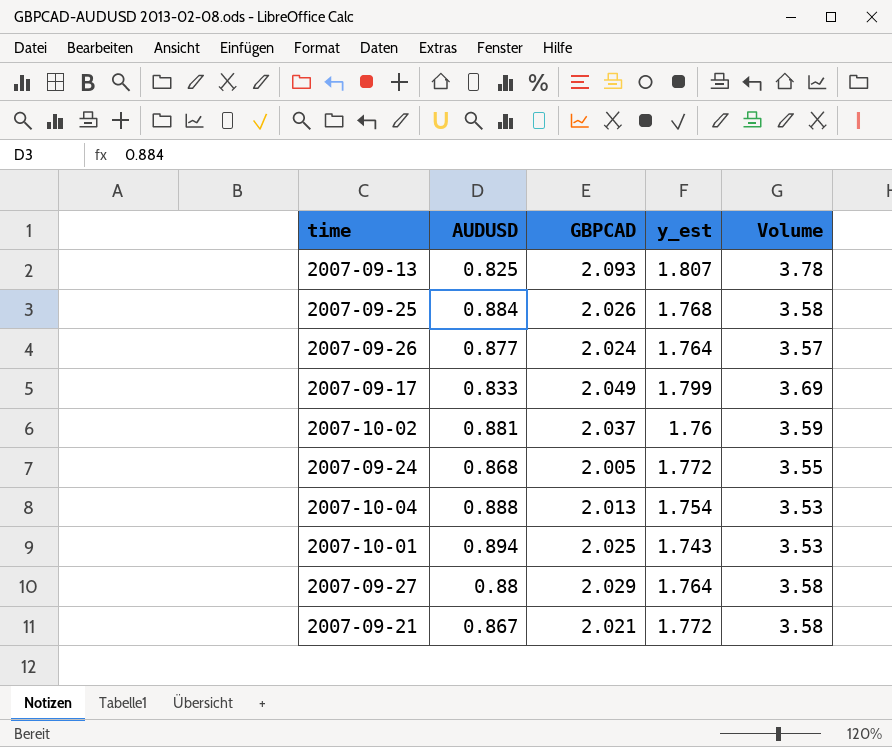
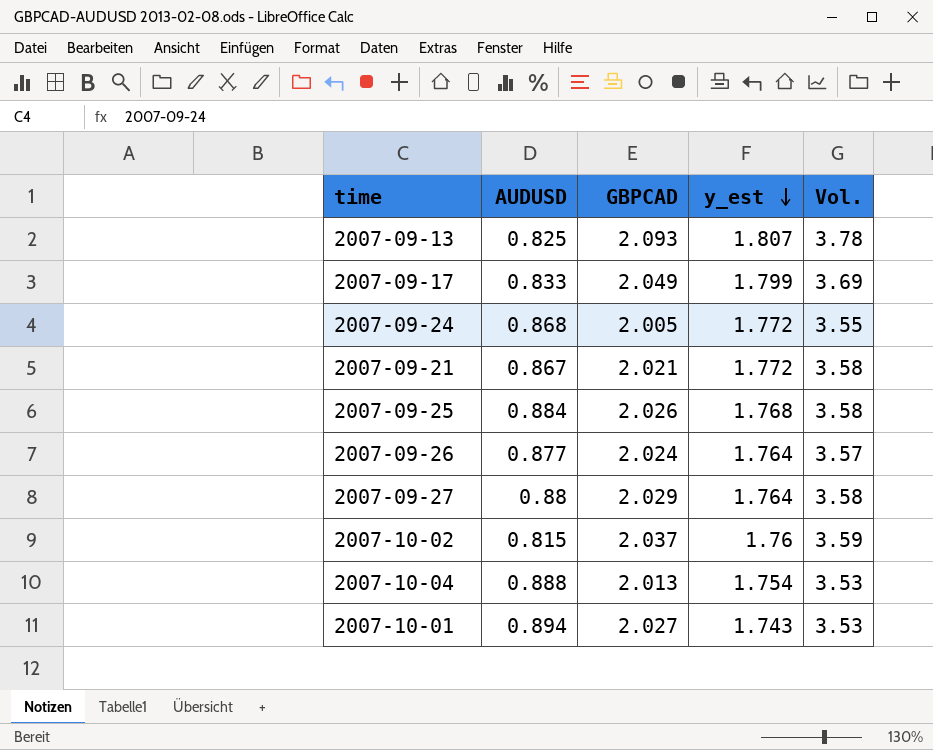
row order: none -> y_est descending
column name: Volume -> Vol.
2007-10-02 | AUDUSD: 0.881 -> 0.815
2007-10-01 | GBPCAD: 2.025 -> 2.027

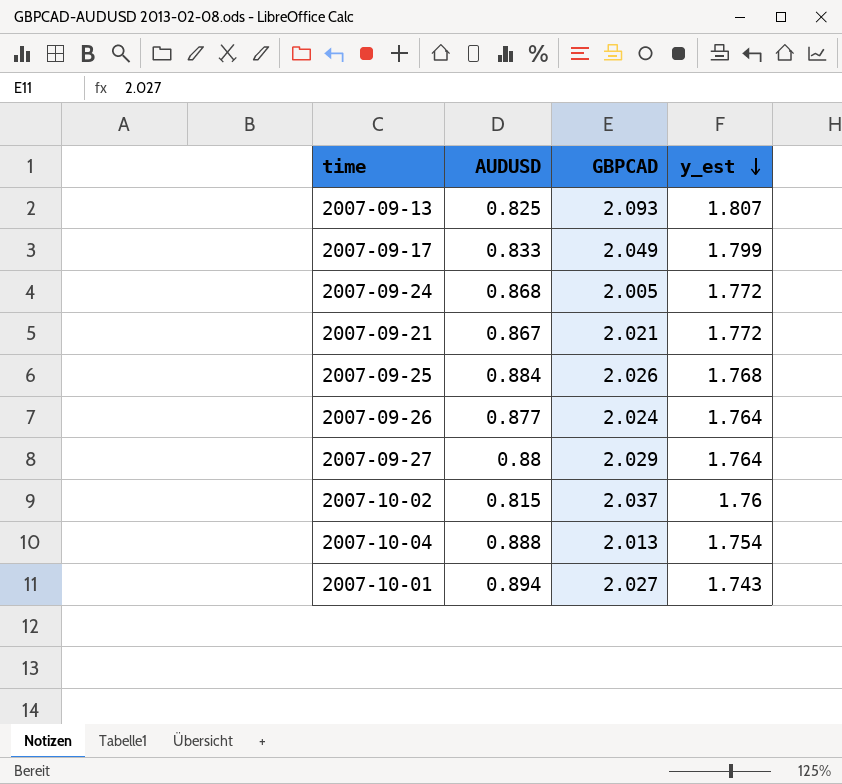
column Vol. | formula: [GBPCAD] * [y_est] -> none

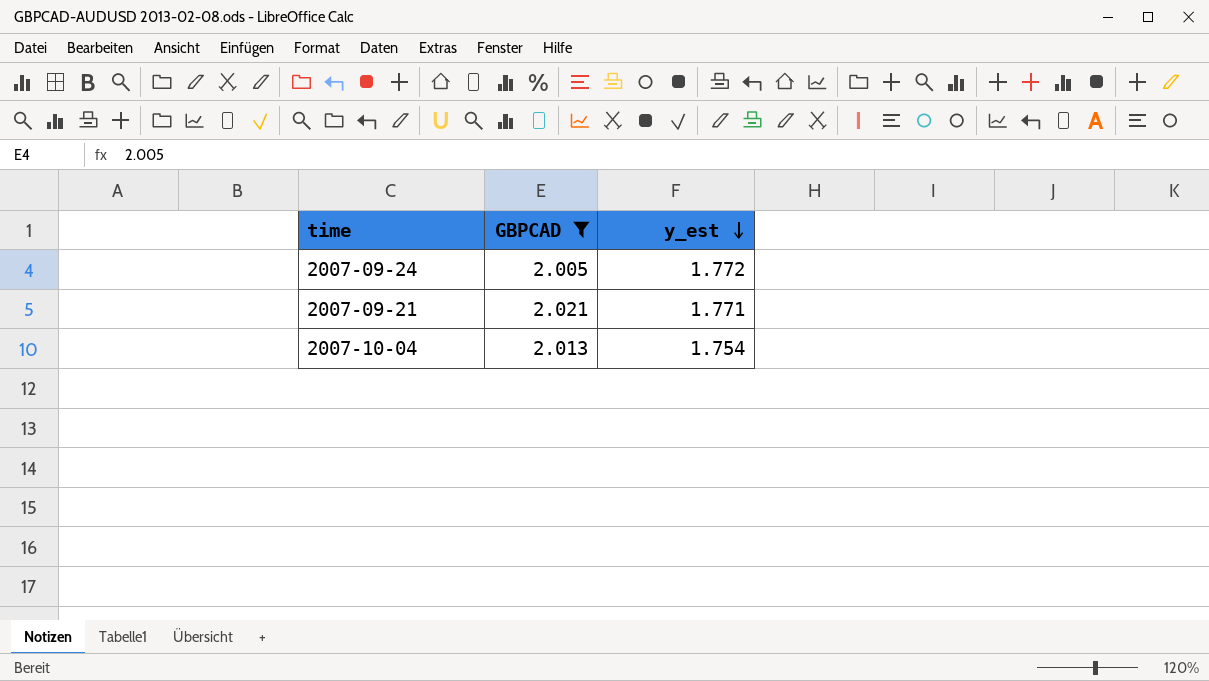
filter: none -> GBPCAD <= 2.021
column AUDUSD | position: 2 -> none
2007-09-21 | y_est: 1.772 -> 1.771

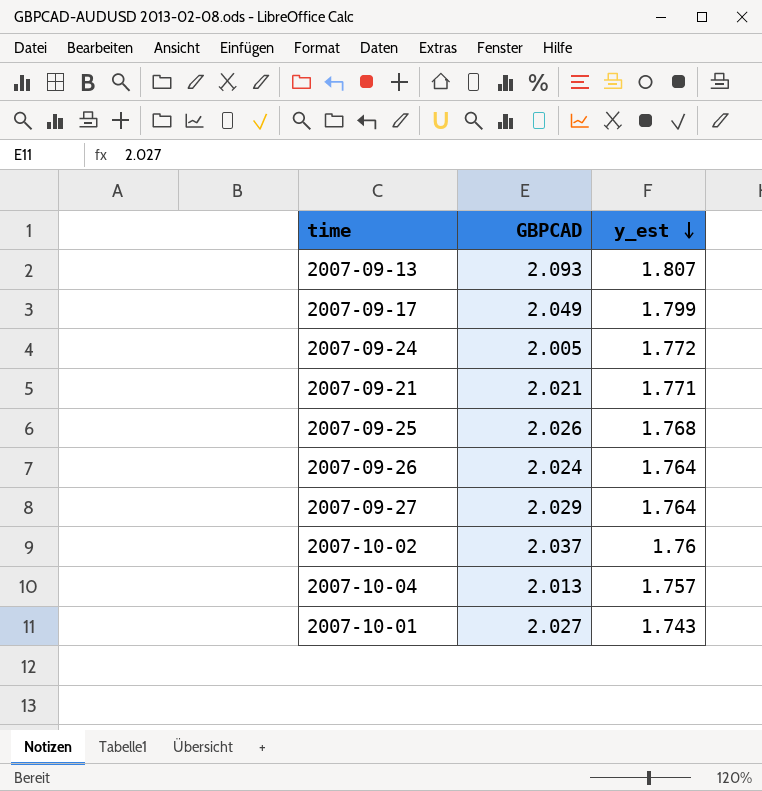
filter: GBPCAD <= 2.021 -> none
2007-10-04 | y_est: 1.754 -> 1.757

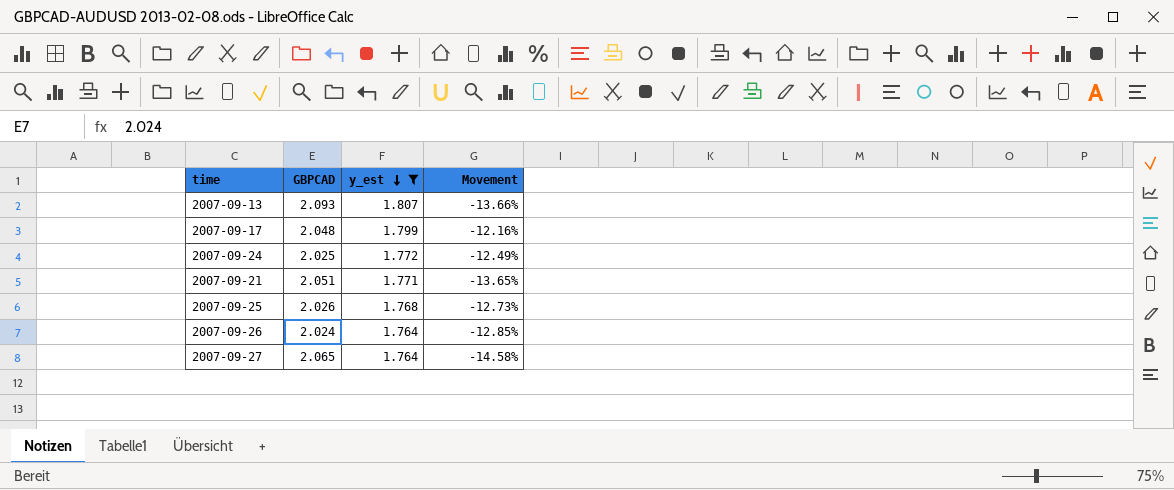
filter: none -> y_est >= 1.764
column Movement | formula: none -> ([y_est] - [GBPCAD]) / [GBPCAD]
2007-09-17 | GBPCAD: 2.049 -> 2.048
2007-09-24 | GBPCAD: 2.005 -> 2.025
2007-09-21 | GBPCAD: 2.021 -> 2.051
2007-09-27 | GBPCAD: 2.029 -> 2.065

